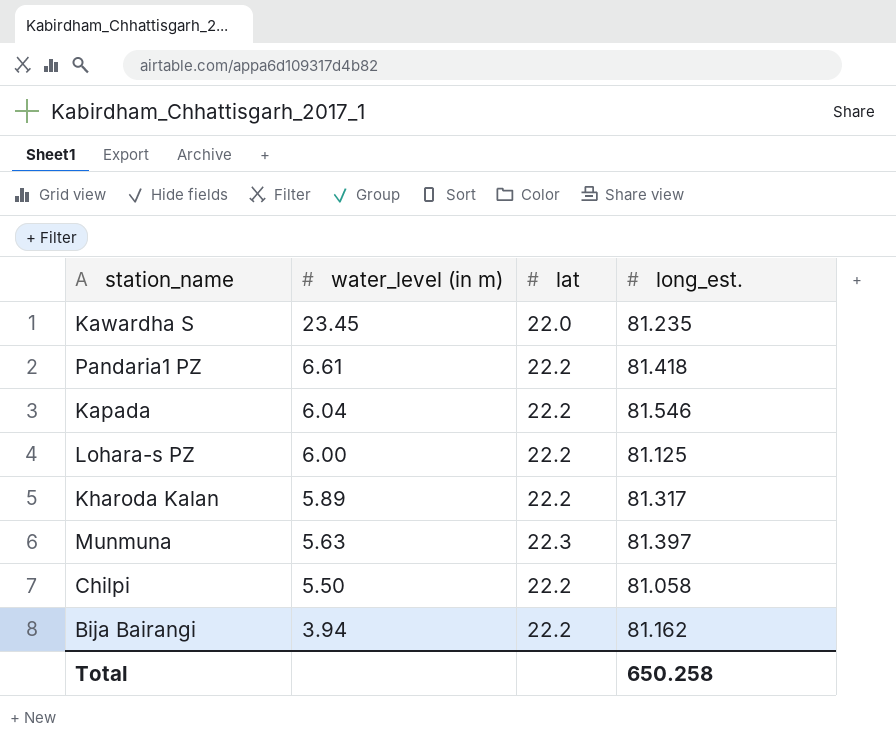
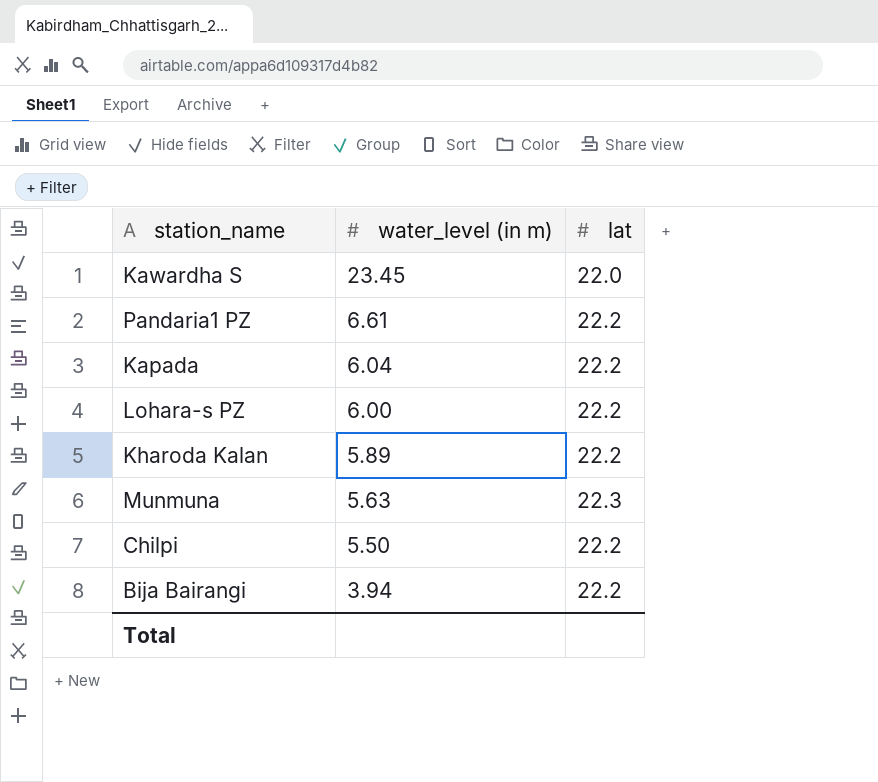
column long_est. | position: 4 -> none

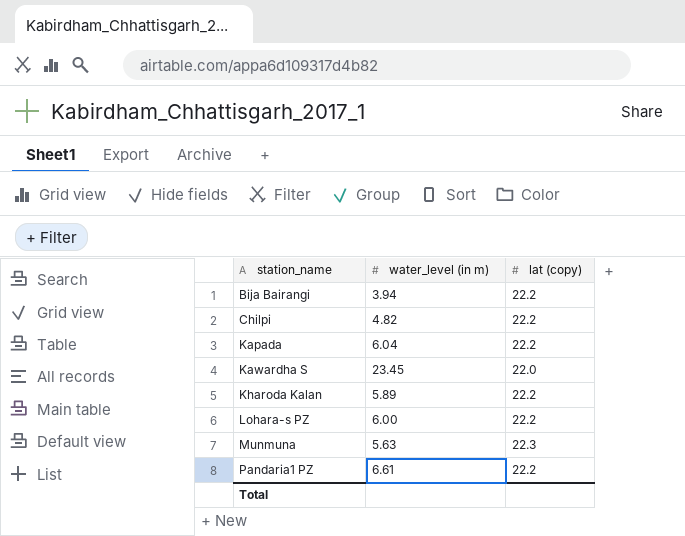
row order: water_level (in m) descending -> station_name ascending
column name: lat -> lat (copy)
Chilpi | water_level (in m): 5.50 -> 4.82

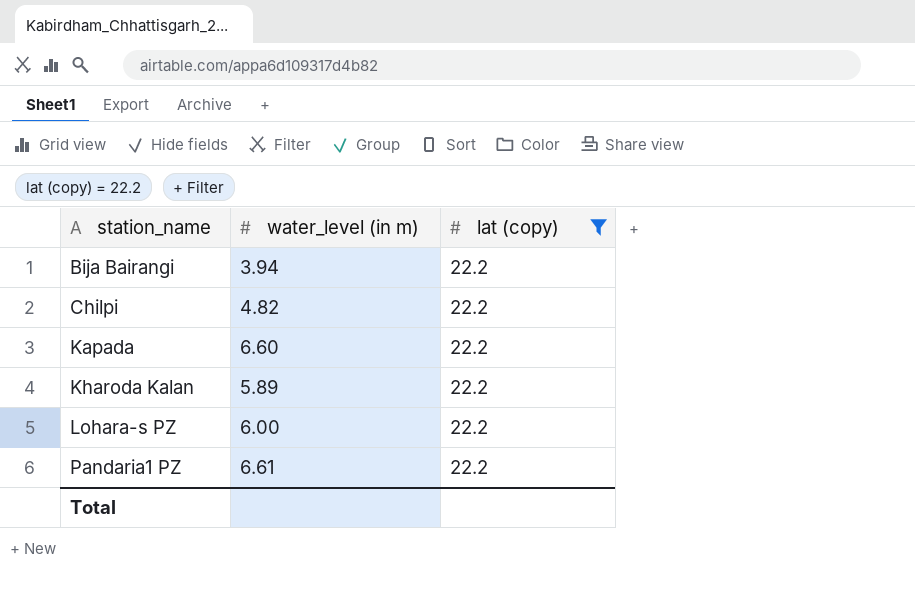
filter: none -> lat (copy) = 22.2
Kapada | water_level (in m): 6.04 -> 6.60

